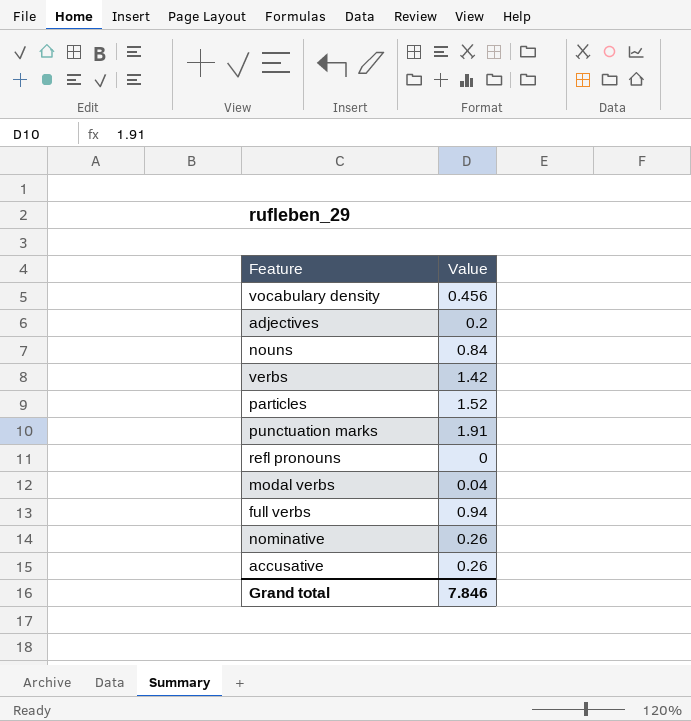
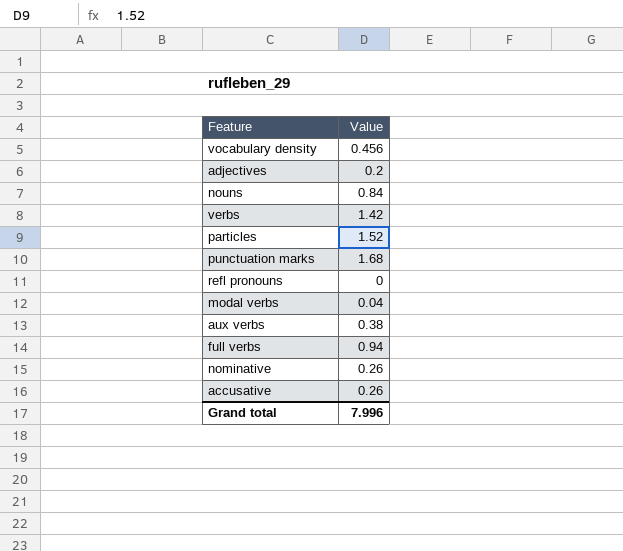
punctuation marks | Value: 1.91 -> 1.68
row aux verbs: none -> 0.38
Grand total | Value: 7.846 -> 7.996

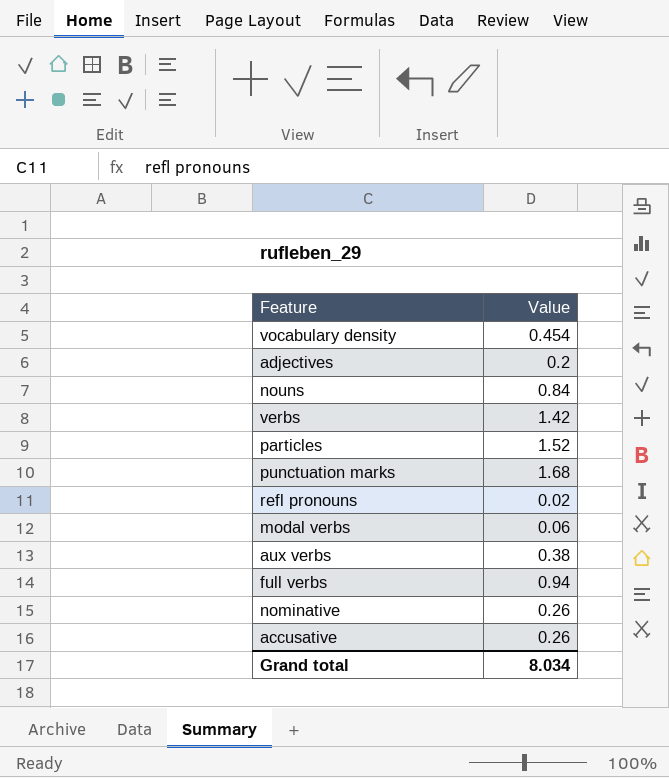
vocabulary density | Value: 0.456 -> 0.454
refl pronouns | Value: 0 -> 0.02
modal verbs | Value: 0.04 -> 0.06
Grand total | Value: 7.996 -> 8.034

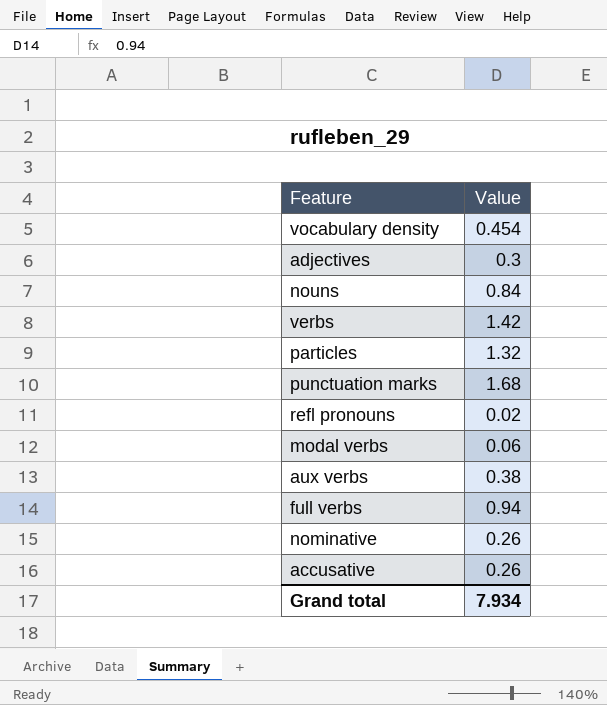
adjectives | Value: 0.2 -> 0.3
particles | Value: 1.52 -> 1.32
Grand total | Value: 8.034 -> 7.934

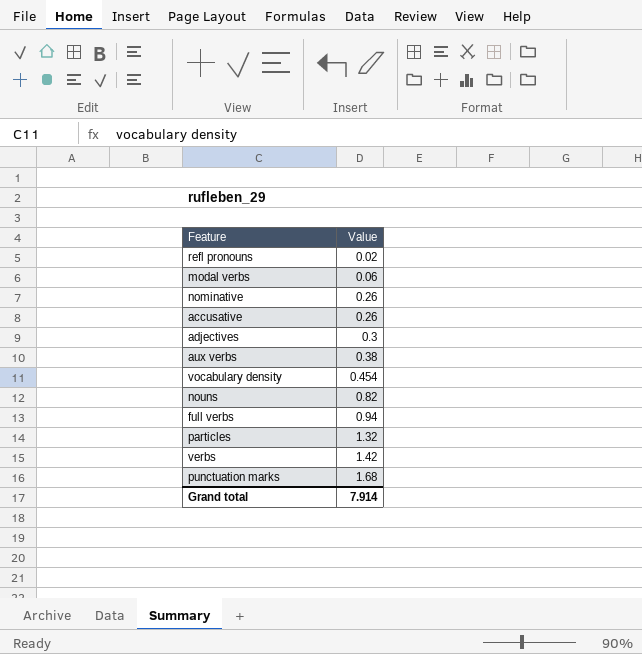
row order: none -> Value ascending
nouns | Value: 0.84 -> 0.82
Grand total | Value: 7.934 -> 7.914

